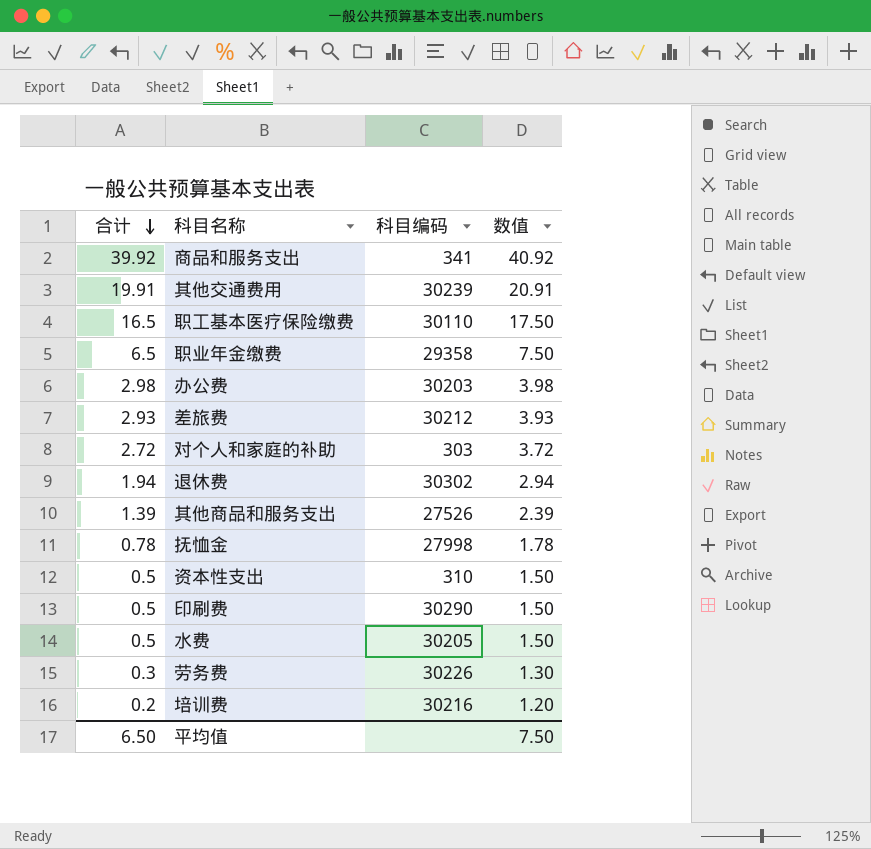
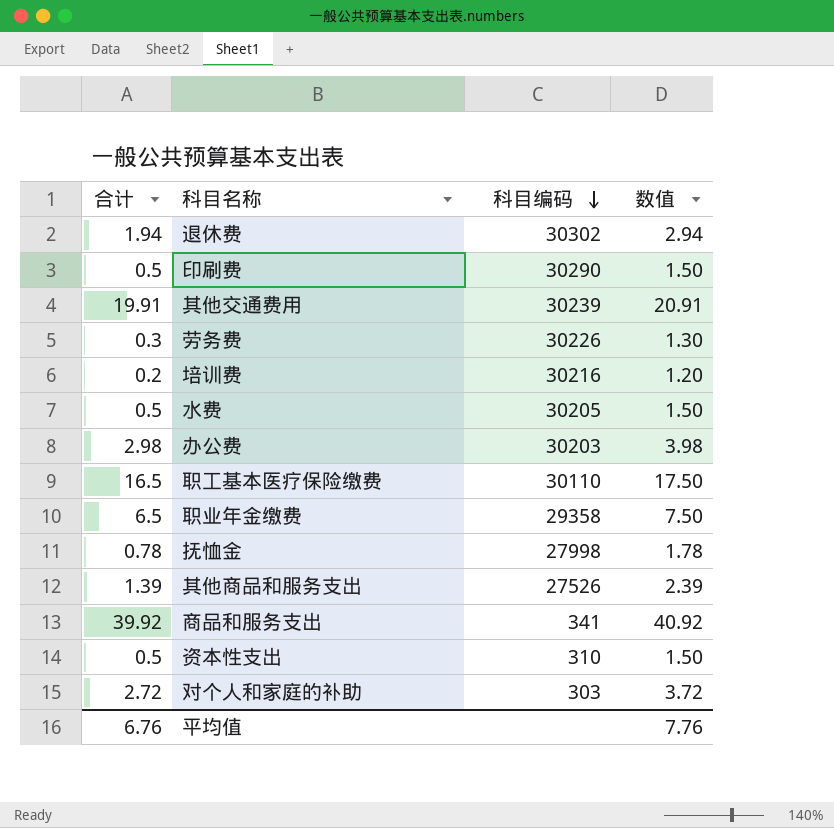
row order: 合计 descending -> 科目编码 descending
row 差旅费: 2.93 | 30212 | 3.93 -> none
平均值 | 合计: 6.50 -> 6.76
平均值 | 数值: 7.50 -> 7.76

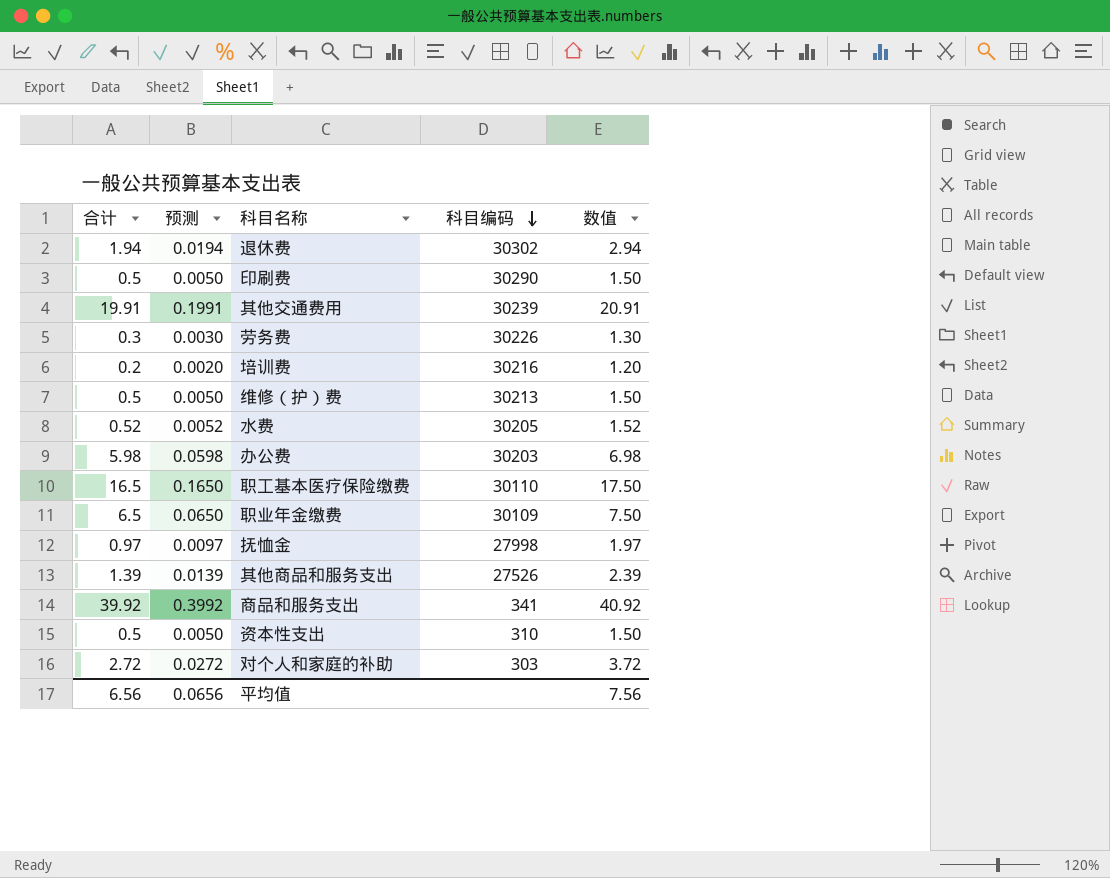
column 预测 | formula: none -> [合计] * 0.01
row 维修（护）费: none -> 0.5 | 0.0050 | 30213 | 1.50
水费 | 合计: 0.5 -> 0.52
水费 | 数值: 1.50 -> 1.52
办公费 | 合计: 2.98 -> 5.98
办公费 | 数值: 3.98 -> 6.98
职业年金缴费 | 科目编码: 29358 -> 30109
抚恤金 | 合计: 0.78 -> 0.97
抚恤金 | 数值: 1.78 -> 1.97
平均值 | 合计: 6.76 -> 6.56
平均值 | 数值: 7.76 -> 7.56

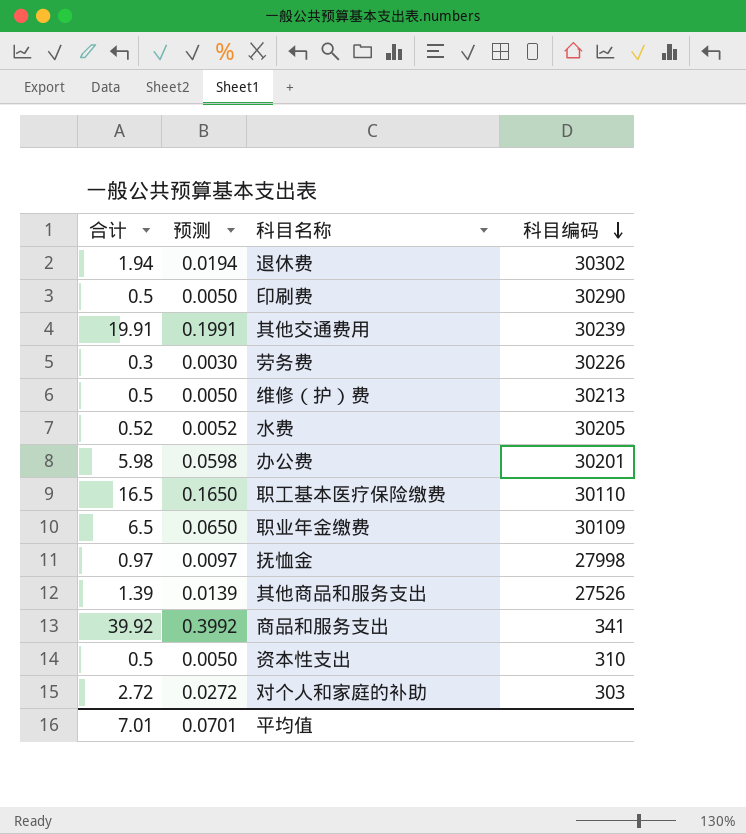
column 数值 | formula: [合计] + 1 -> none
row 培训费: 0.2 | 0.0020 | 30216 | 1.20 -> none
办公费 | 科目编码: 30203 -> 30201
平均值 | 合计: 6.56 -> 7.01
平均值 | 预测: 0.0656 -> 0.0701

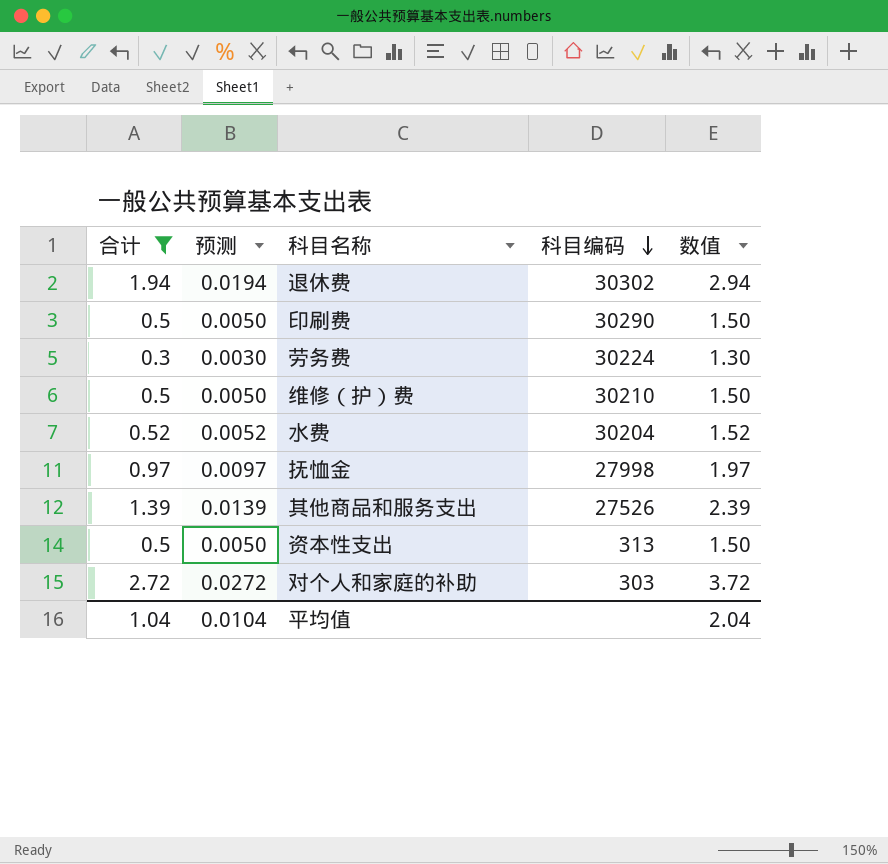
filter: none -> 合计 <= 2.72
column 数值 | formula: none -> [合计] + 1
劳务费 | 科目编码: 30226 -> 30224
维修（护）费 | 科目编码: 30213 -> 30210
水费 | 科目编码: 30205 -> 30204
资本性支出 | 科目编码: 310 -> 313
平均值 | 合计: 7.01 -> 1.04
平均值 | 预测: 0.0701 -> 0.0104

